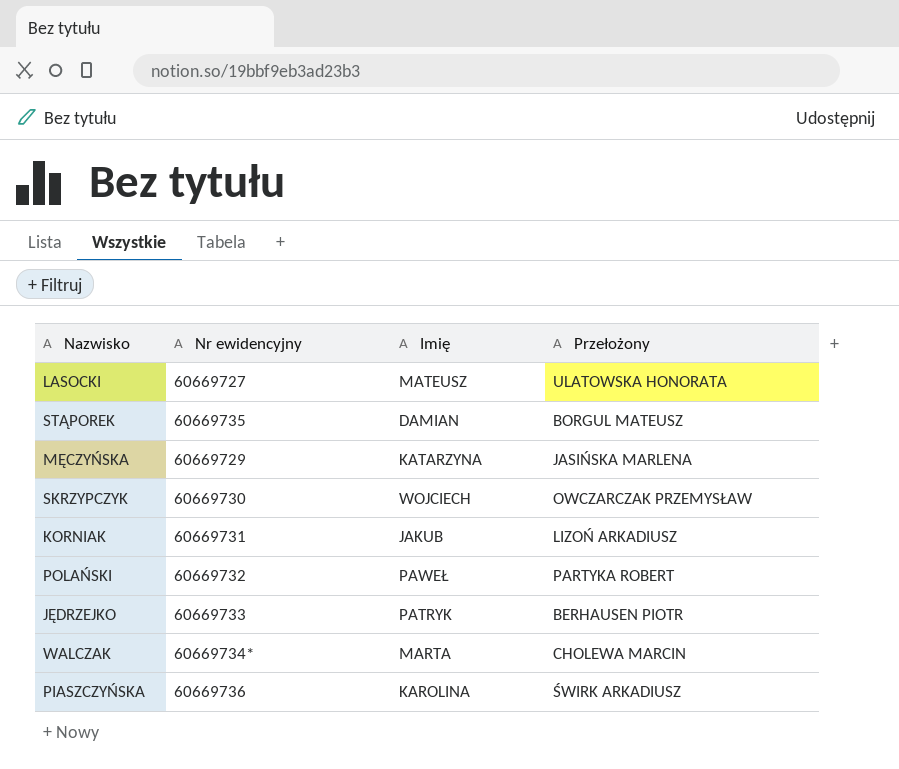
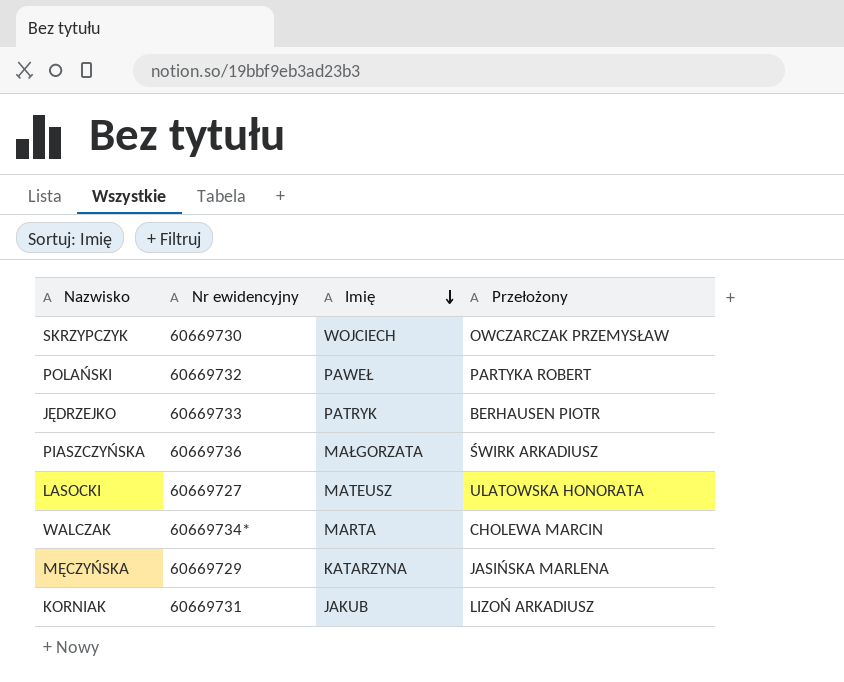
row order: none -> Imię descending
row STĄPOREK: 60669735 | DAMIAN | BORGUL MATEUSZ -> none
PIASZCZYŃSKA | Imię: KAROLINA -> MAŁGORZATA

